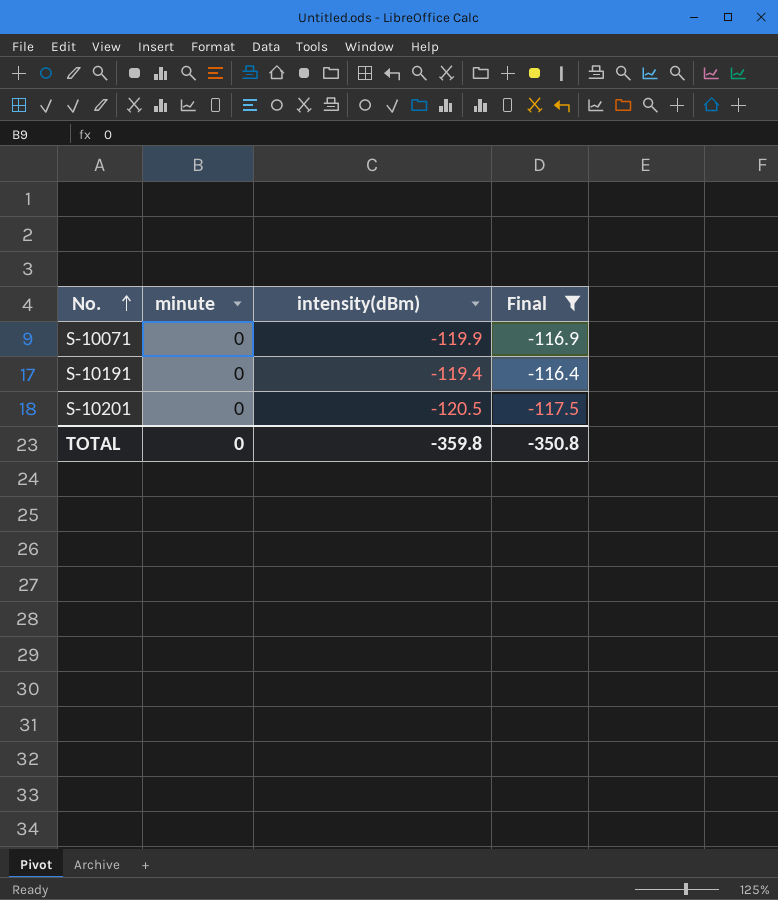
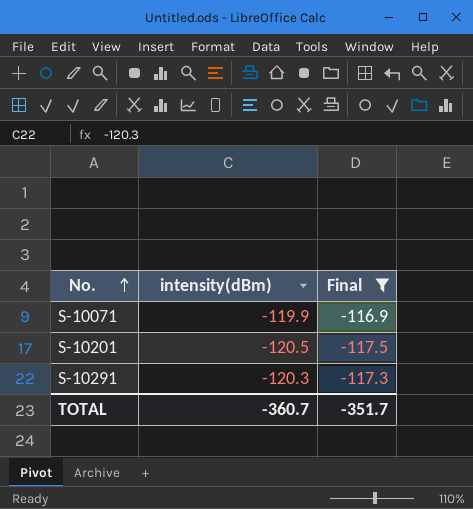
column minute | position: 2 -> none
row S-10191: 0 | -119.4 | -116.4 -> none
row S-10291: none -> -120.3 | -117.3
TOTAL | intensity(dBm): -359.8 -> -360.7
TOTAL | Final: -350.8 -> -351.7

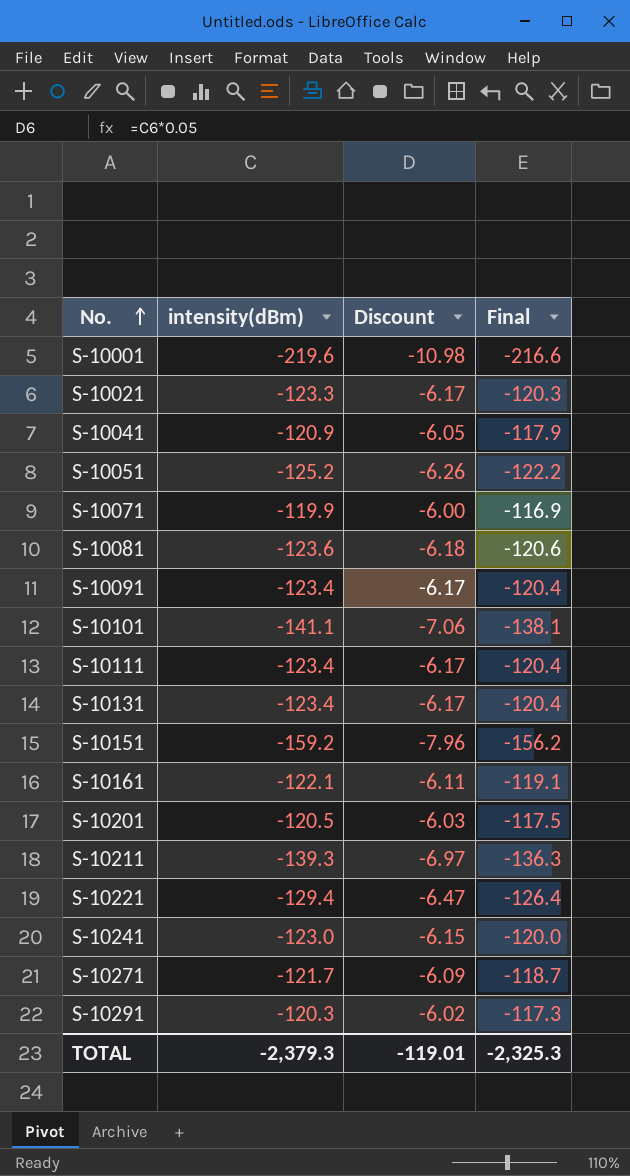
filter: Final >= -117.5 -> none
column Discount | formula: none -> [intensity(dBm)] * 0.05
TOTAL | intensity(dBm): -360.7 -> -2,379.3
TOTAL | Final: -351.7 -> -2,325.3

